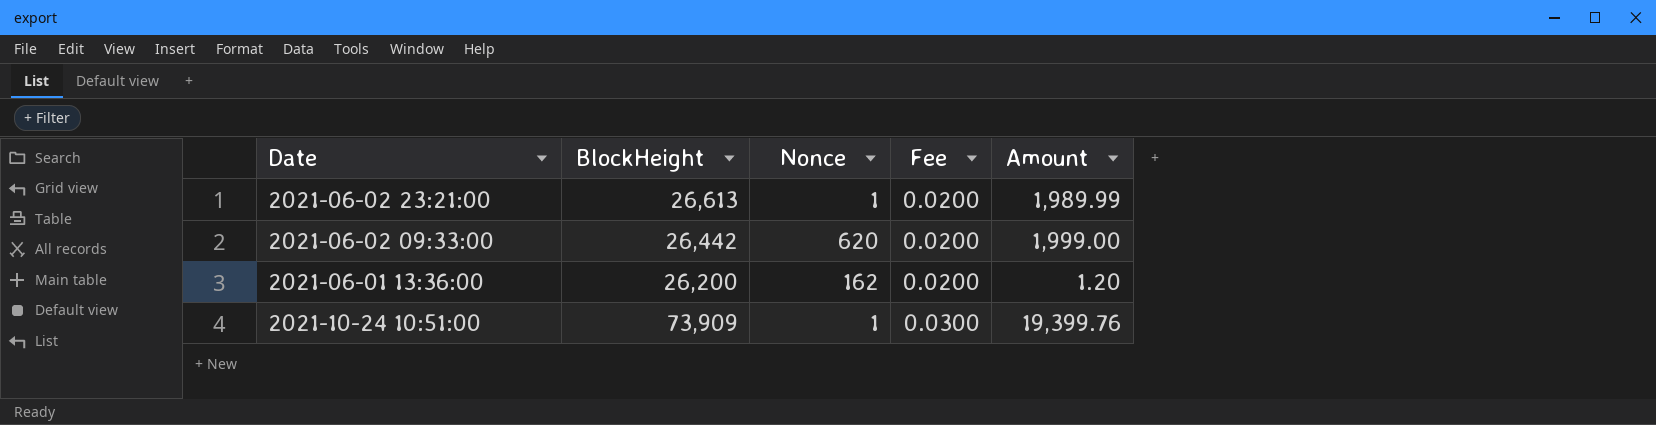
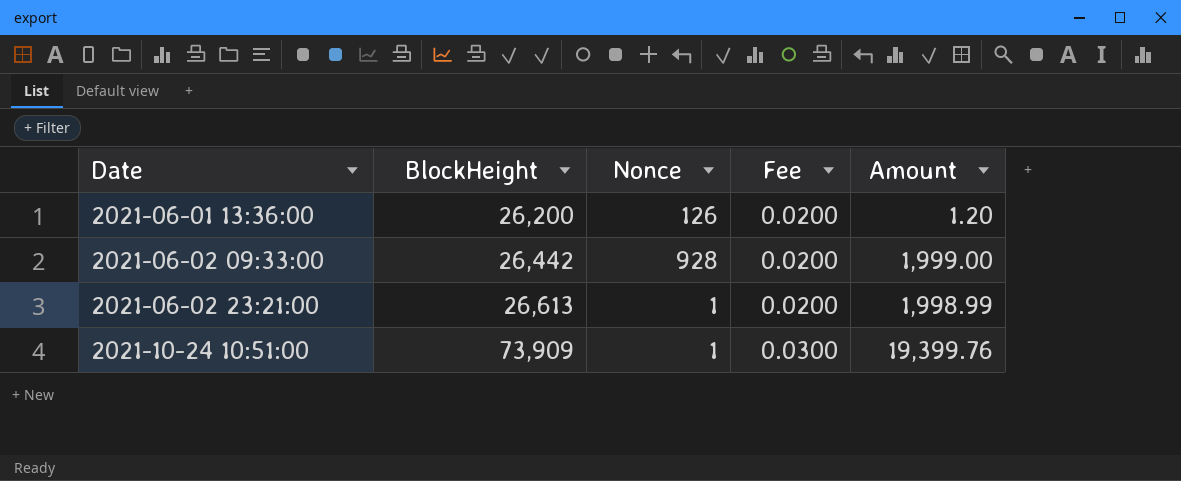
row order: Fee ascending -> Date ascending
2021-06-01 13:36:00 | Nonce: 162 -> 126
2021-06-02 09:33:00 | Nonce: 620 -> 928
2021-06-02 23:21:00 | Amount: 1,989.99 -> 1,998.99

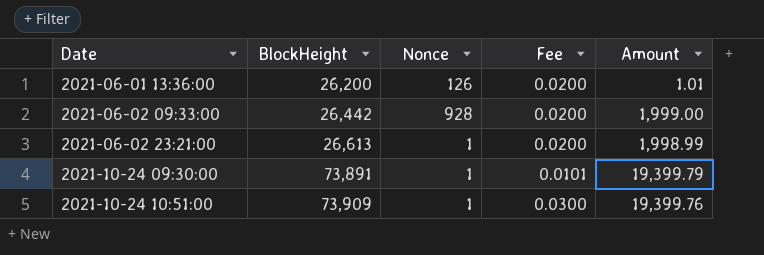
2021-06-01 13:36:00 | Amount: 1.20 -> 1.01
row 2021-10-24 09:30:00: none -> 73,891 | 1 | 0.0101 | 19,399.79

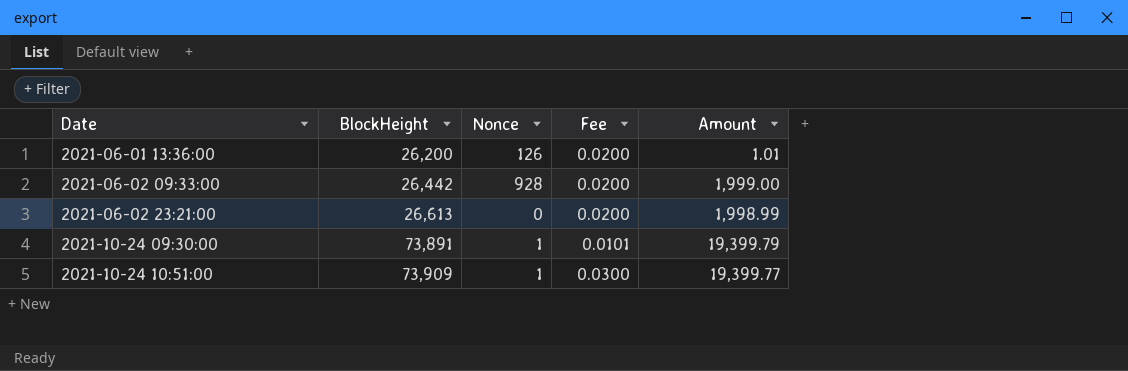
2021-06-02 23:21:00 | Nonce: 1 -> 0
2021-10-24 10:51:00 | Amount: 19,399.76 -> 19,399.77

